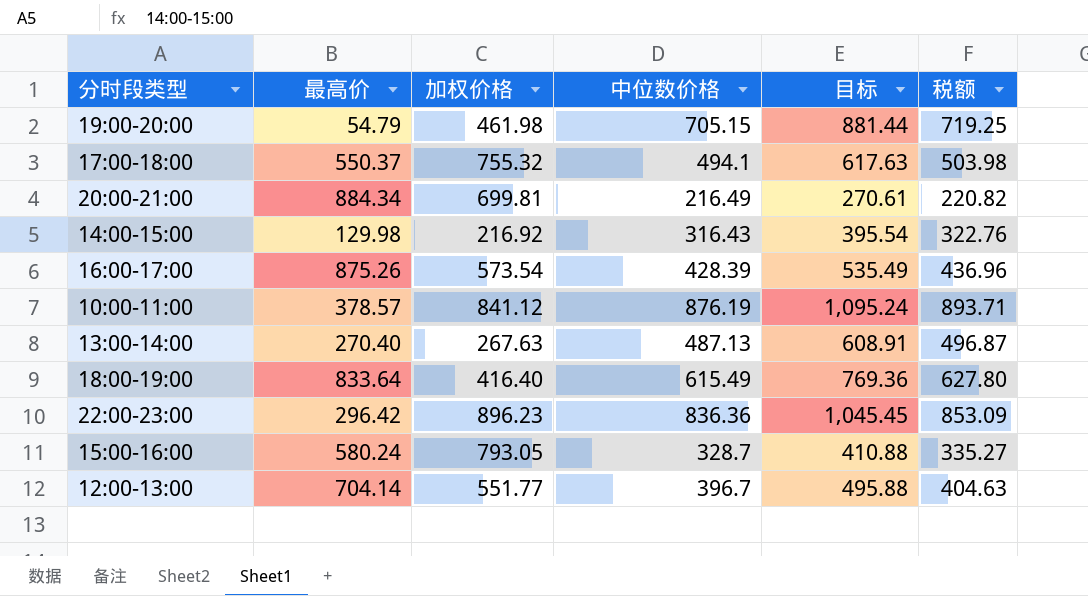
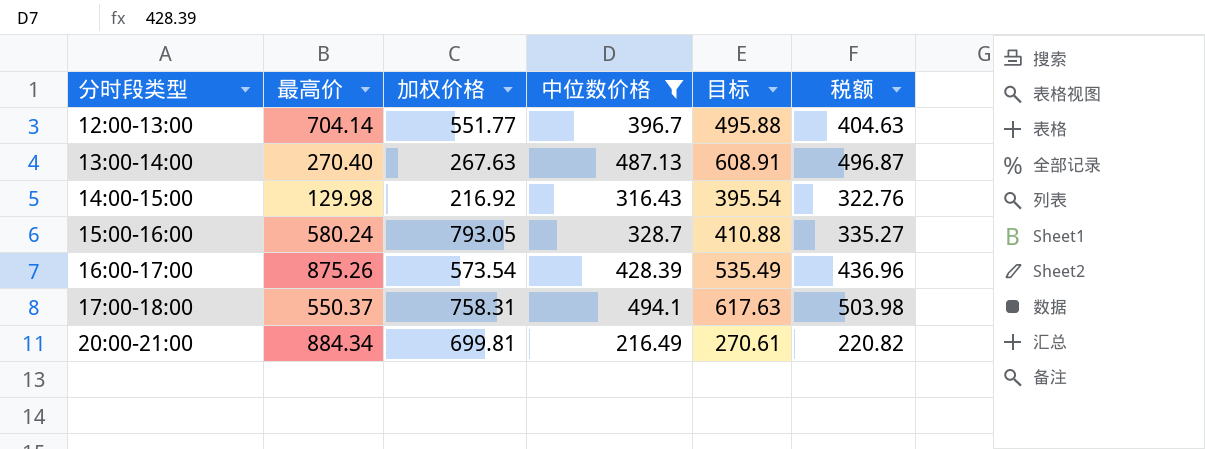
filter: none -> 中位数价格 <= 494.1
row order: none -> 分时段类型 ascending
17:00-18:00 | 加权价格: 755.32 -> 758.31

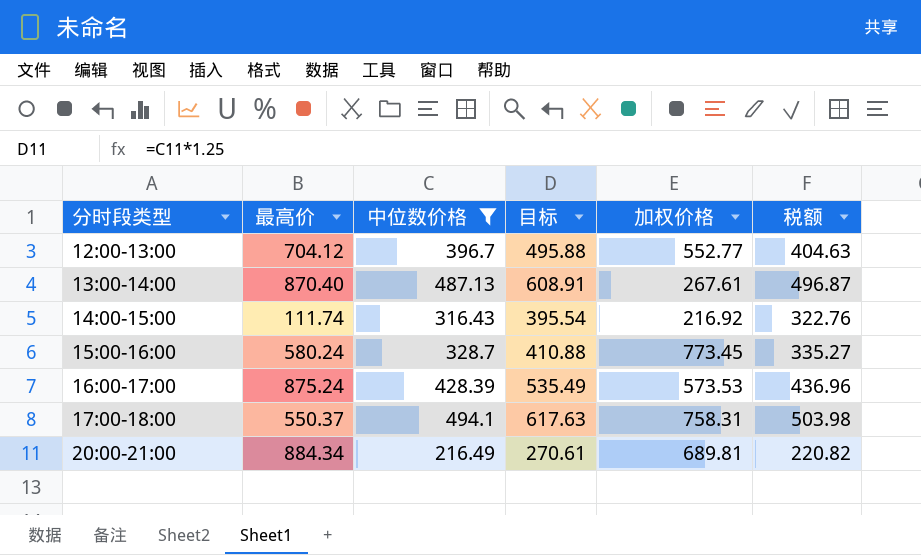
column 加权价格 | position: 3 -> 5
12:00-13:00 | 最高价: 704.14 -> 704.12
12:00-13:00 | 加权价格: 551.77 -> 552.77
13:00-14:00 | 最高价: 270.40 -> 870.40
13:00-14:00 | 加权价格: 267.63 -> 267.61
14:00-15:00 | 最高价: 129.98 -> 111.74
15:00-16:00 | 加权价格: 793.05 -> 773.45
16:00-17:00 | 最高价: 875.26 -> 875.24
16:00-17:00 | 加权价格: 573.54 -> 573.53
20:00-21:00 | 加权价格: 699.81 -> 689.81

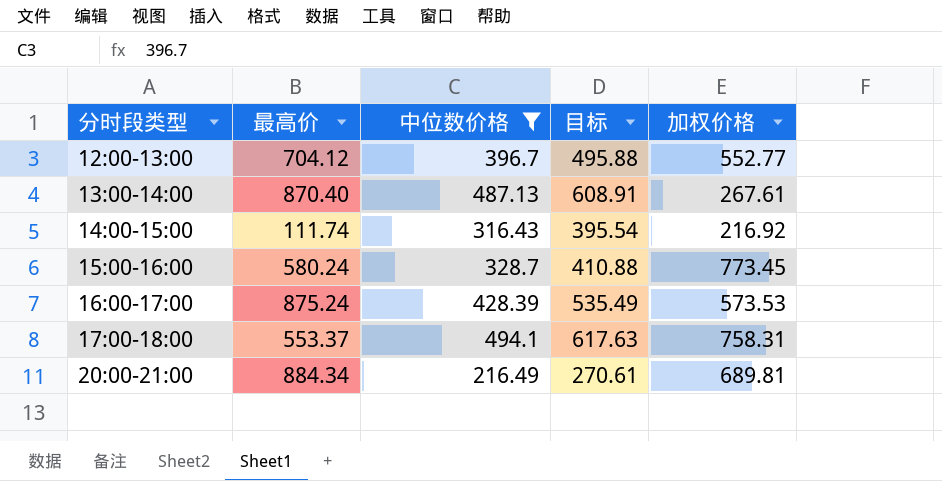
column 税额 | formula: [中位数价格] * 1.02 -> none
17:00-18:00 | 最高价: 550.37 -> 553.37

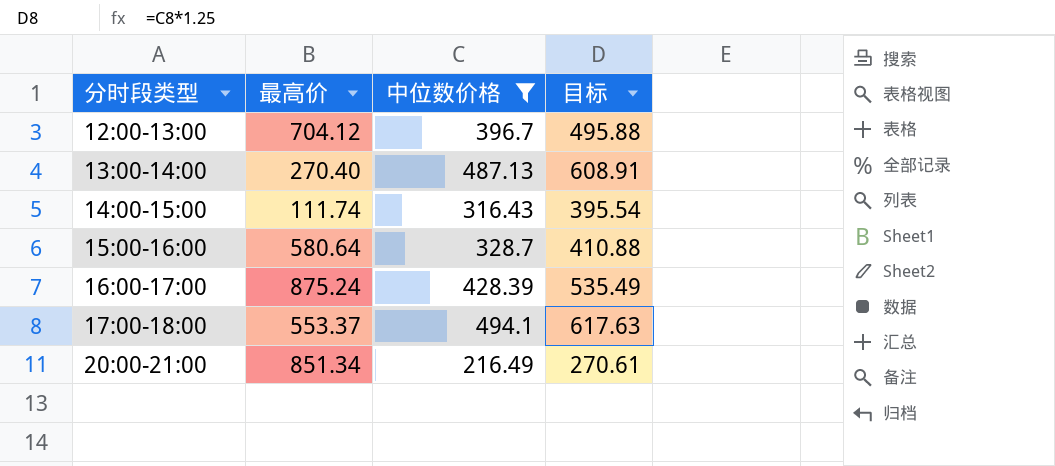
column 加权价格 | position: 5 -> none
13:00-14:00 | 最高价: 870.40 -> 270.40
15:00-16:00 | 最高价: 580.24 -> 580.64
20:00-21:00 | 最高价: 884.34 -> 851.34

